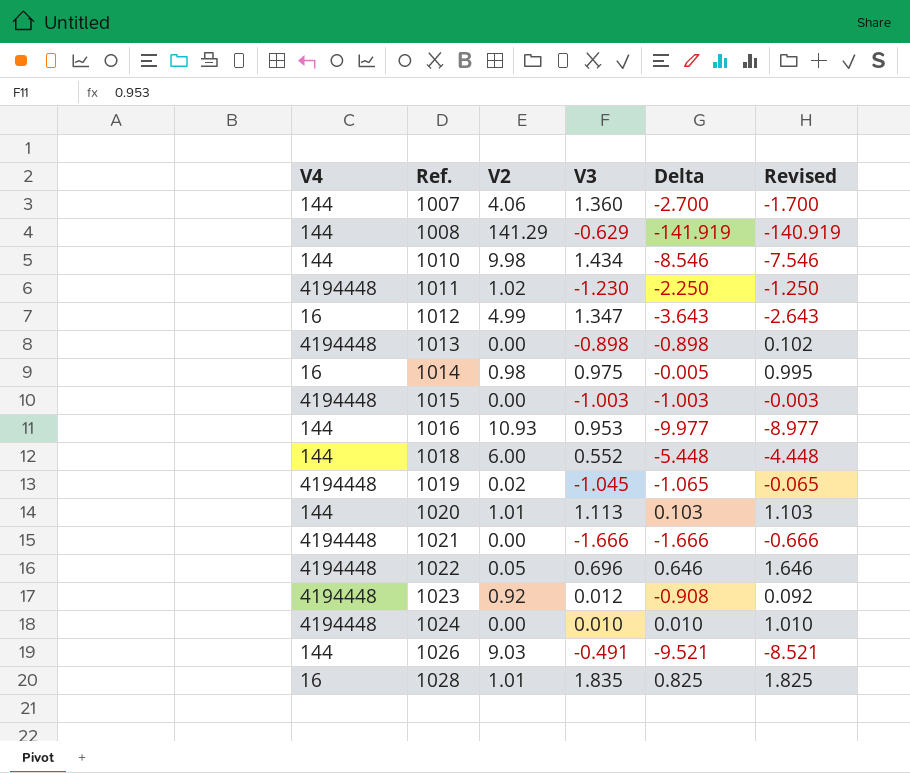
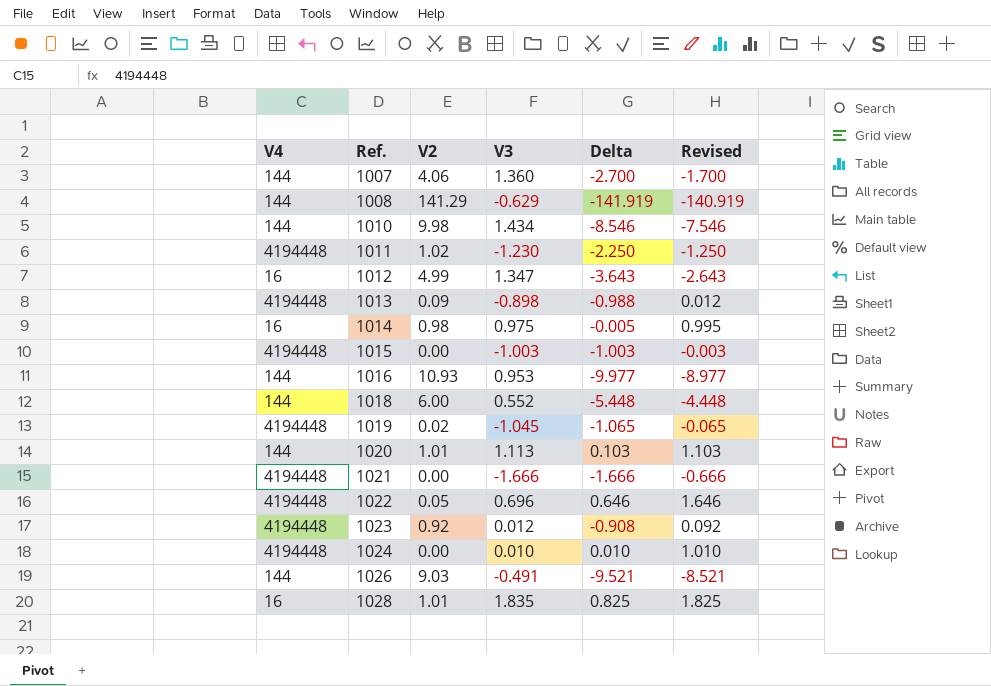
1013 | V2: 0.00 -> 0.09
1013 | Delta: -0.898 -> -0.988
1013 | Revised: 0.102 -> 0.012

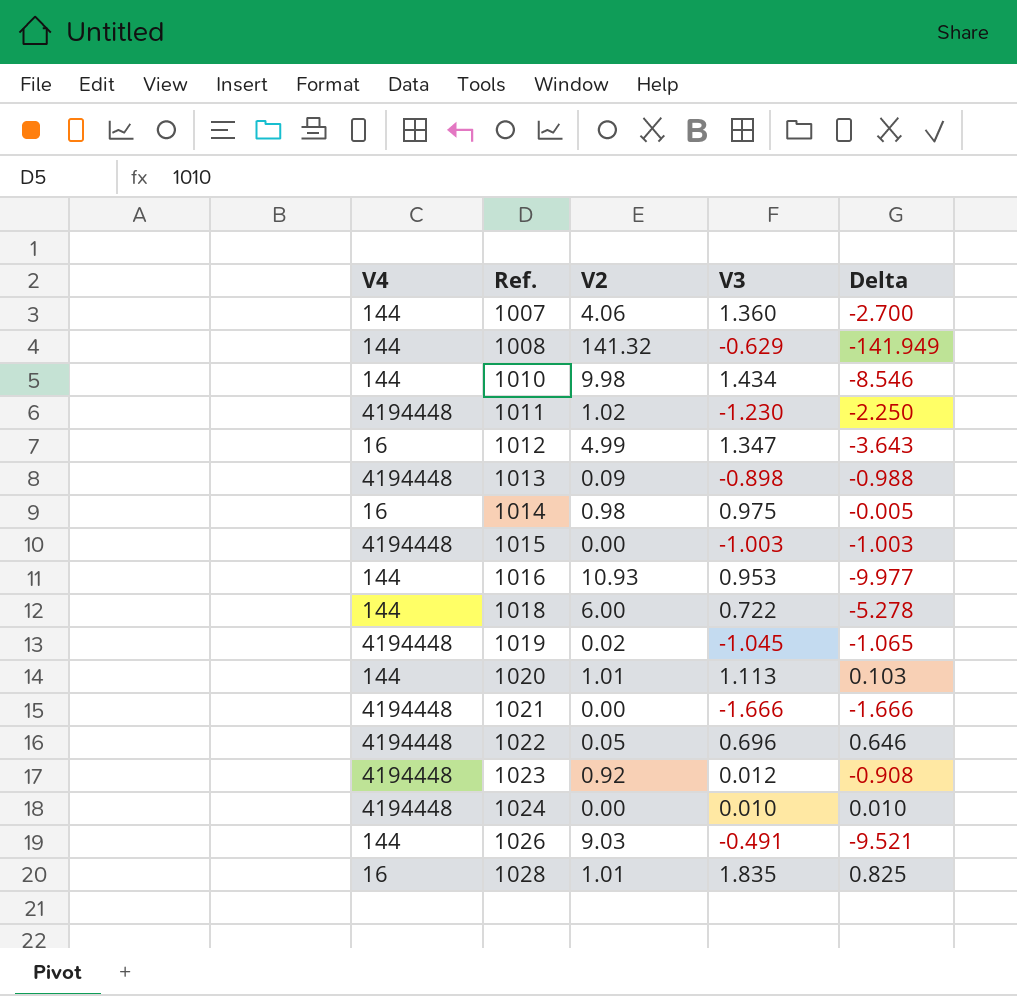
column Revised | formula: [Delta] + 1 -> none
1008 | V2: 141.29 -> 141.32
1008 | Delta: -141.919 -> -141.949
1018 | V3: 0.552 -> 0.722
1018 | Delta: -5.448 -> -5.278

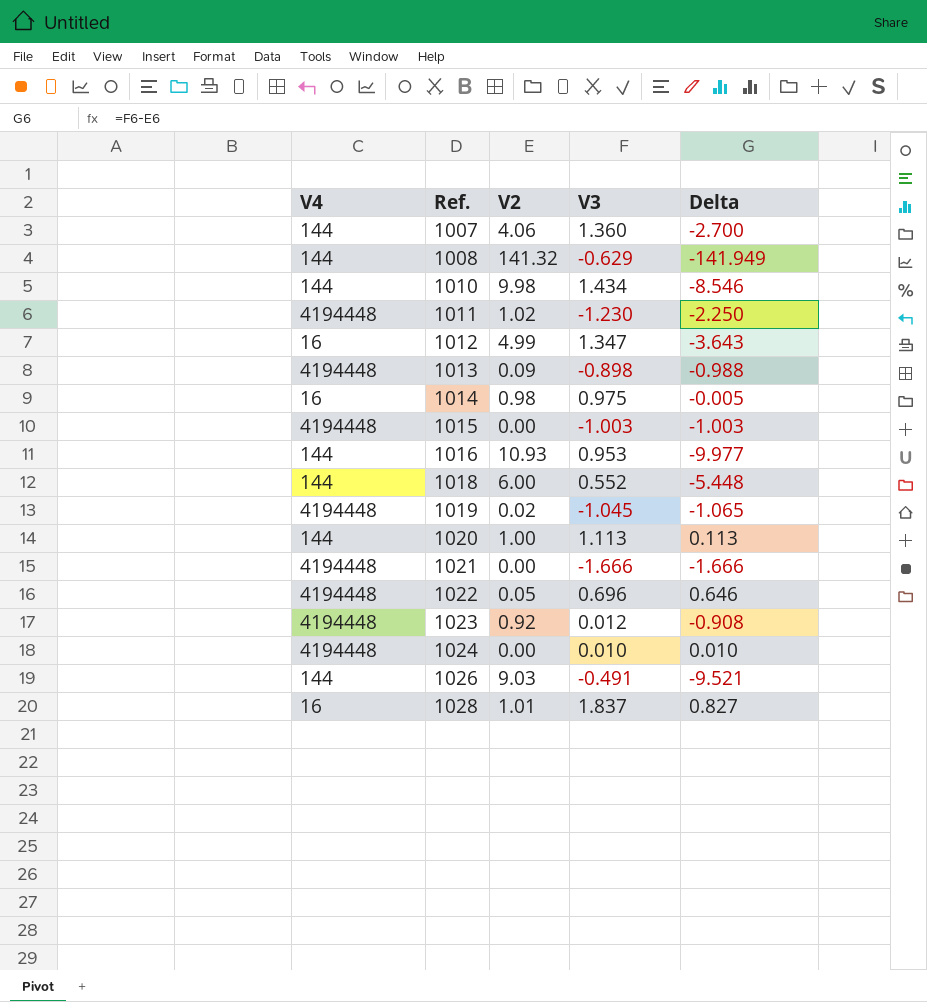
1018 | V3: 0.722 -> 0.552
1018 | Delta: -5.278 -> -5.448
1020 | V2: 1.01 -> 1.00
1020 | Delta: 0.103 -> 0.113
1028 | V3: 1.835 -> 1.837
1028 | Delta: 0.825 -> 0.827

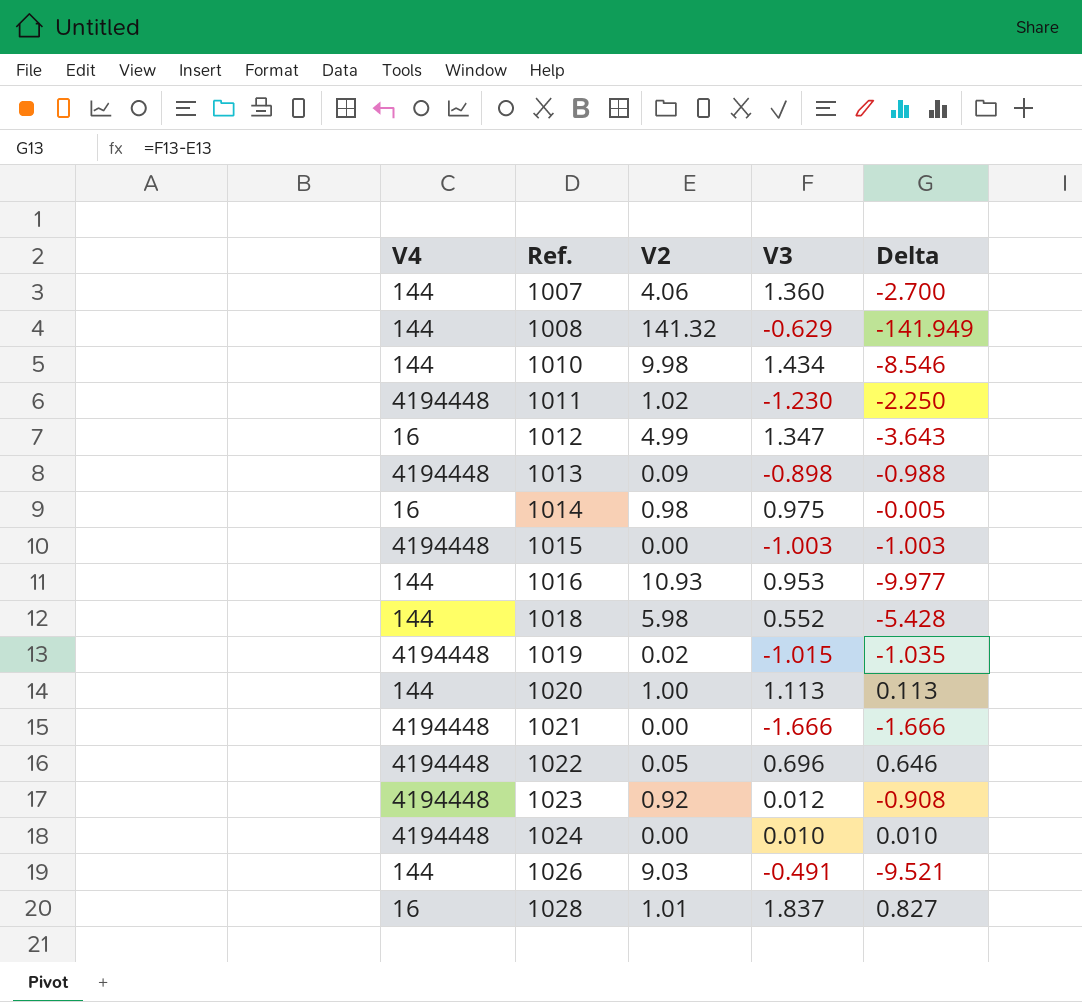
1018 | V2: 6.00 -> 5.98
1018 | Delta: -5.448 -> -5.428
1019 | V3: -1.045 -> -1.015
1019 | Delta: -1.065 -> -1.035

